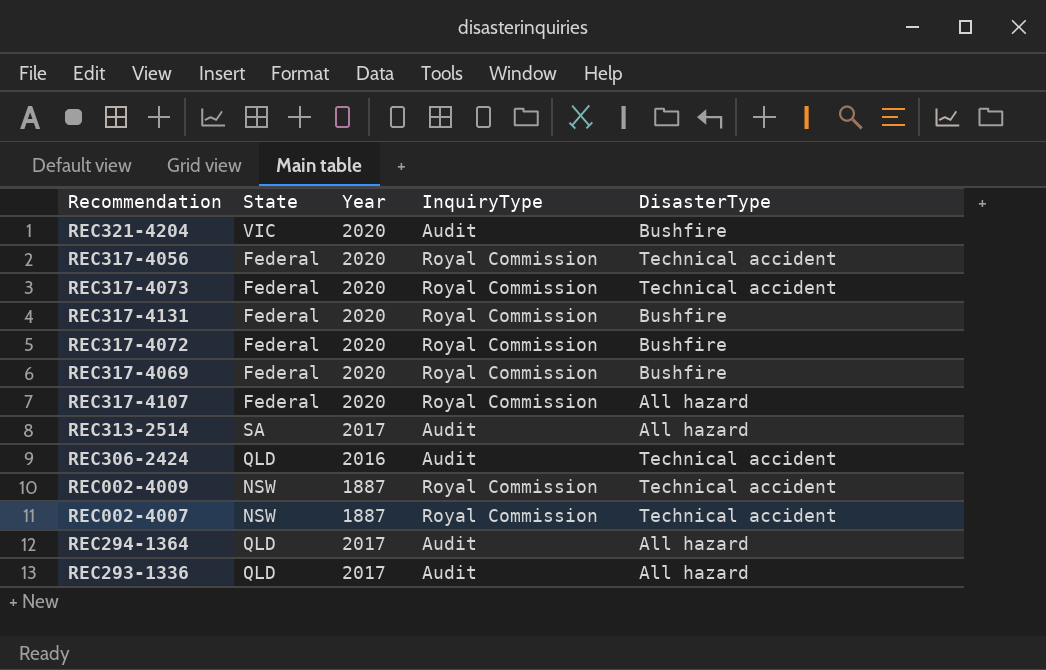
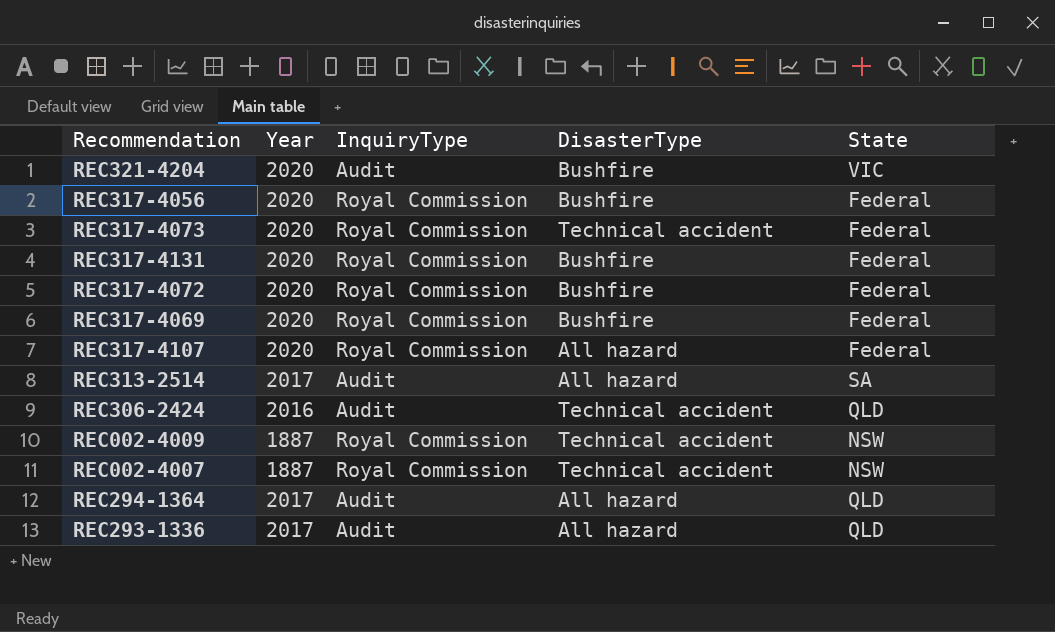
column State | position: 2 -> 5
REC317-4056 | DisasterType: Technical accident -> Bushfire

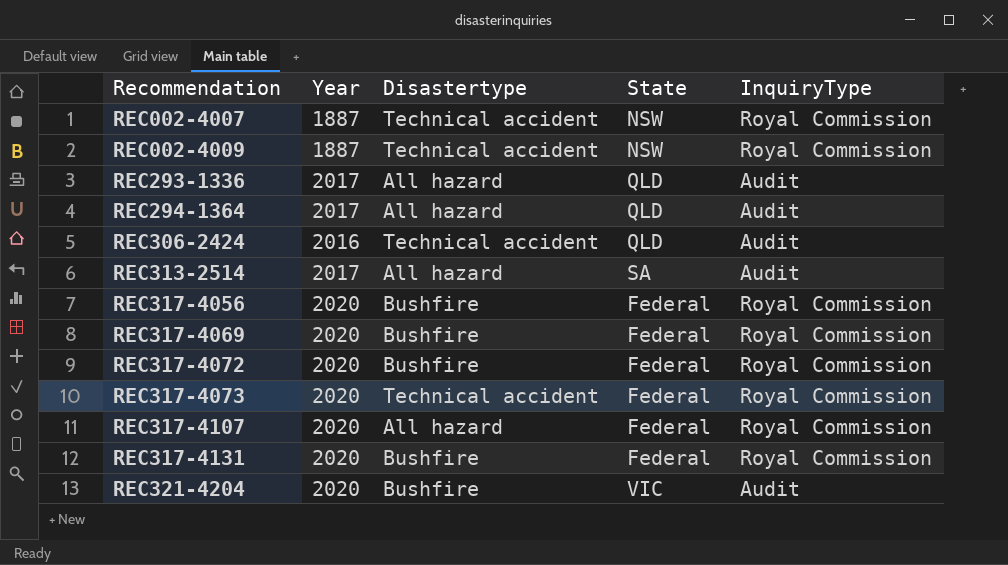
row order: none -> Recommendation ascending
column name: DisasterType -> Disastertype
column InquiryType | position: 3 -> 5

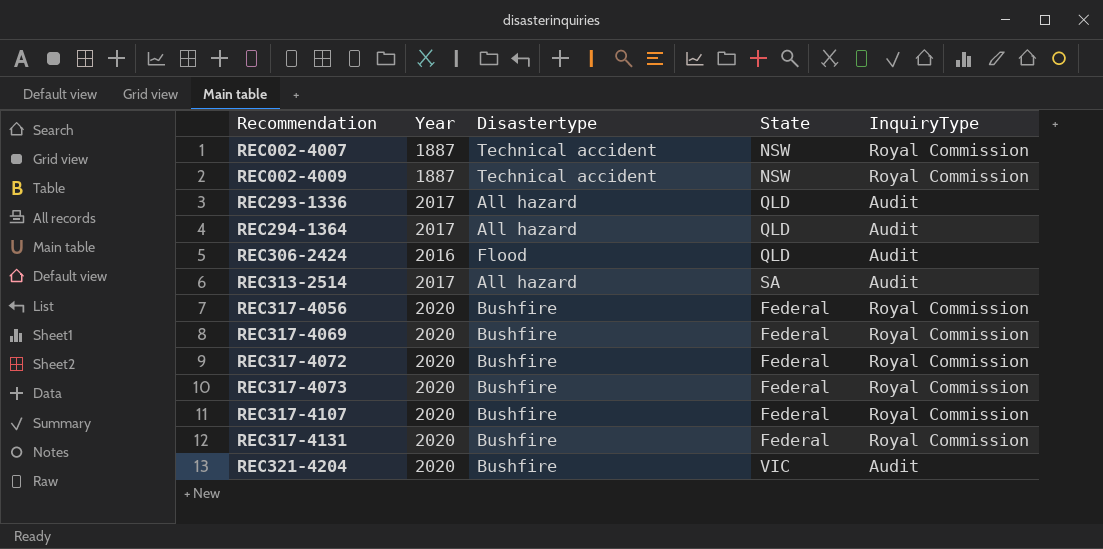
REC306-2424 | Disastertype: Technical accident -> Flood
REC317-4073 | Disastertype: Technical accident -> Bushfire
REC317-4107 | Disastertype: All hazard -> Bushfire

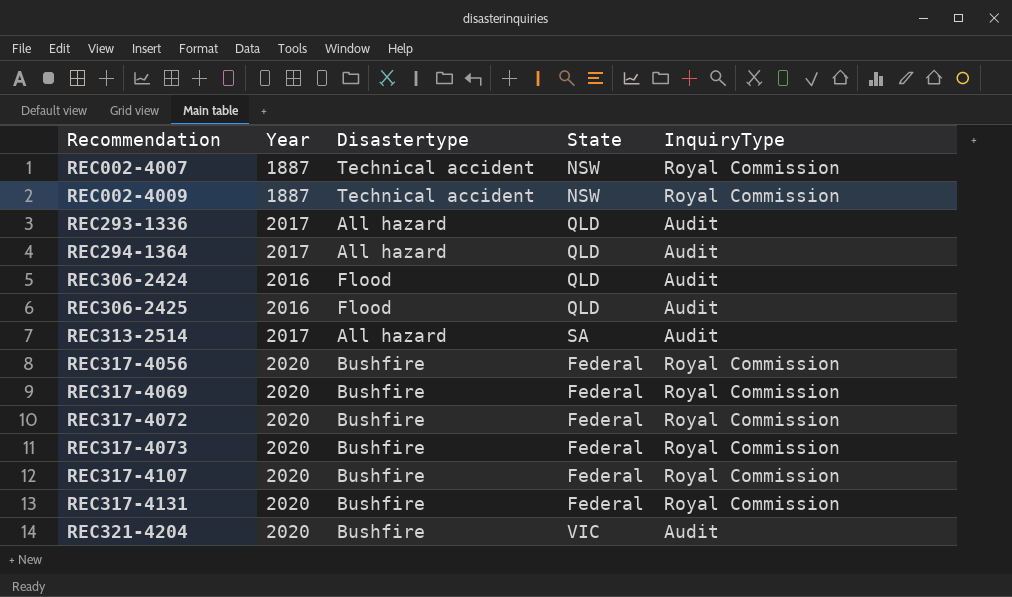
row REC306-2425: none -> 2016 | Flood | QLD | Audit

